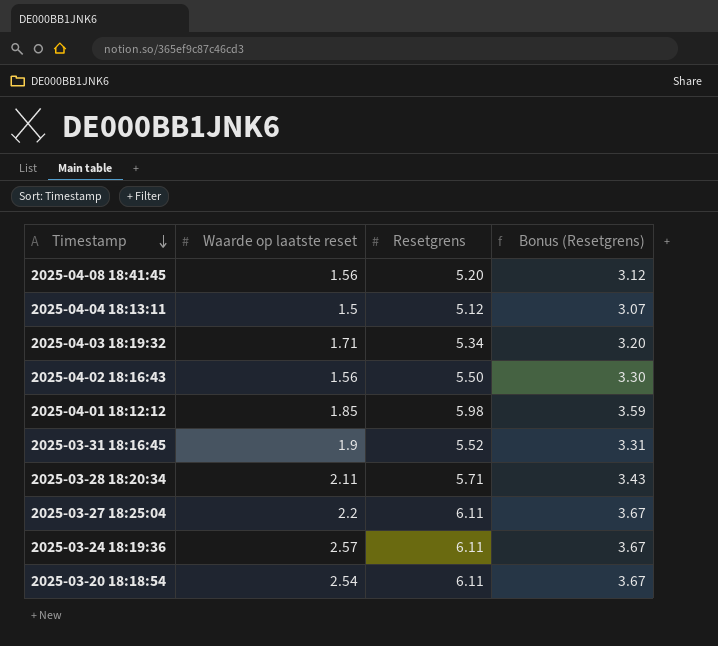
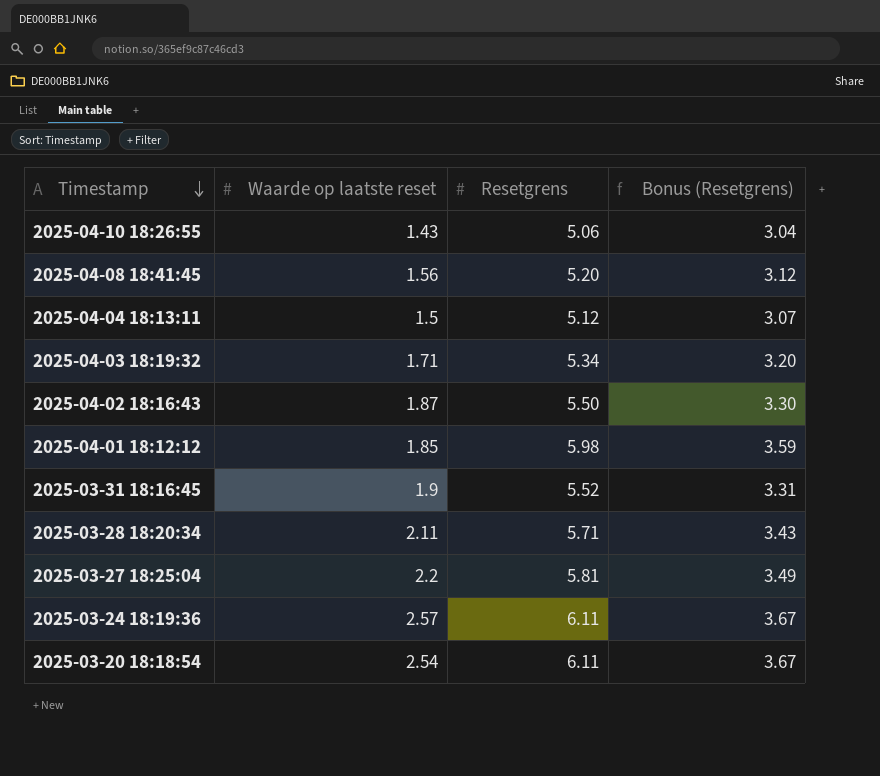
row 2025-04-10 18:26:55: none -> 1.43 | 5.06 | 3.04
2025-04-02 18:16:43 | Waarde op laatste reset: 1.56 -> 1.87
2025-03-27 18:25:04 | Resetgrens: 6.11 -> 5.81
2025-03-27 18:25:04 | Bonus (Resetgrens): 3.67 -> 3.49

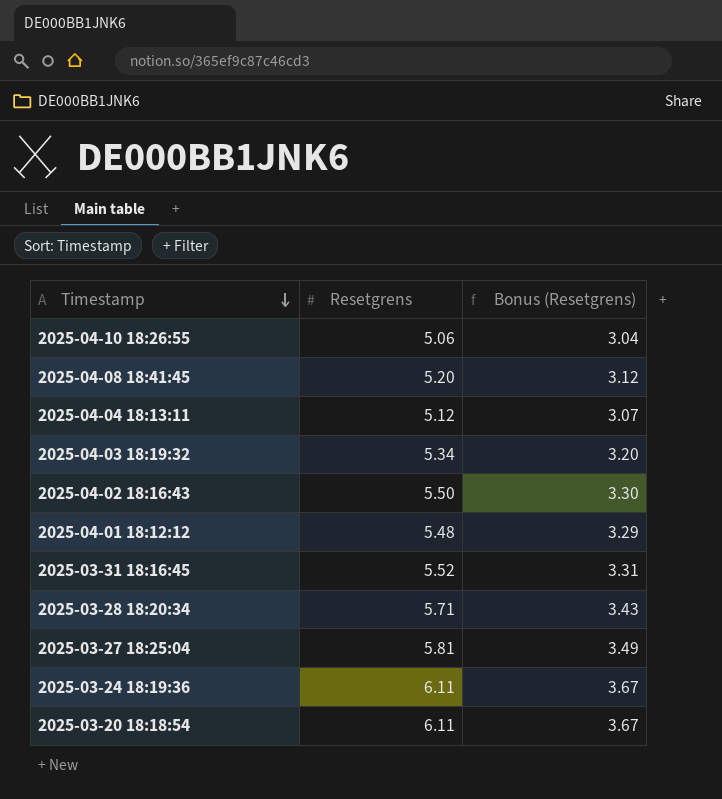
column Waarde op laatste reset | position: 2 -> none
2025-04-01 18:12:12 | Resetgrens: 5.98 -> 5.48
2025-04-01 18:12:12 | Bonus (Resetgrens): 3.59 -> 3.29

